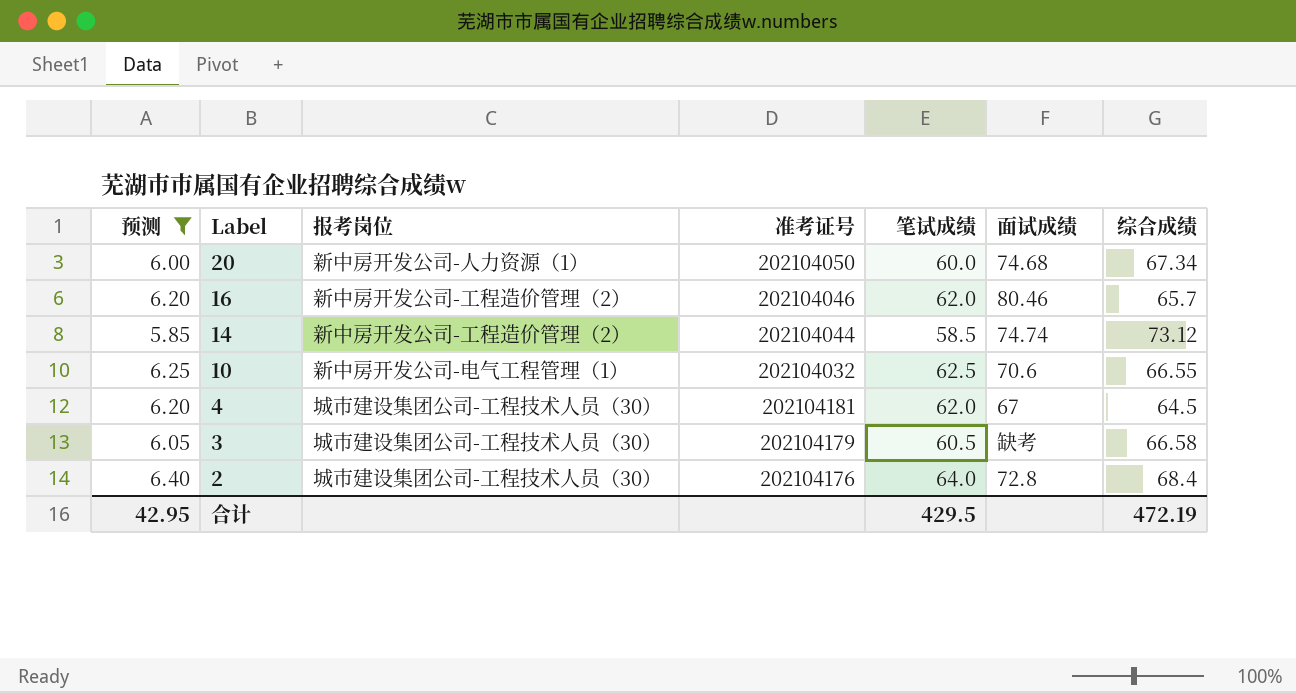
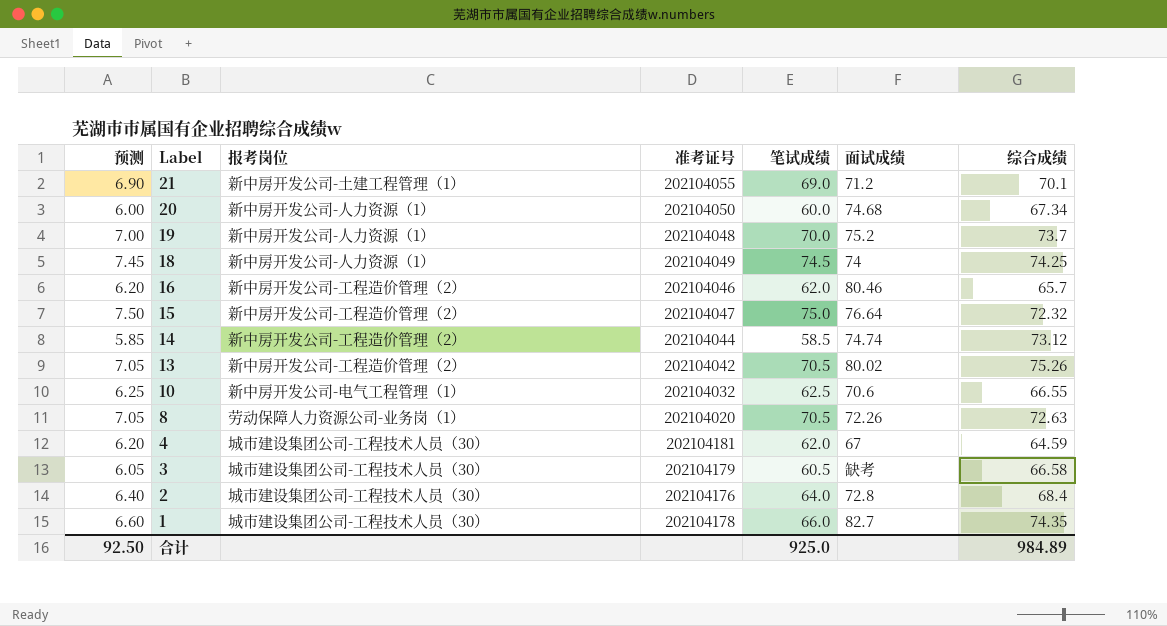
filter: 预测 <= 6.40 -> none
4 | 综合成绩: 64.5 -> 64.59
合计 | 预测: 42.95 -> 92.50
合计 | 笔试成绩: 429.5 -> 925.0
合计 | 综合成绩: 472.19 -> 984.89

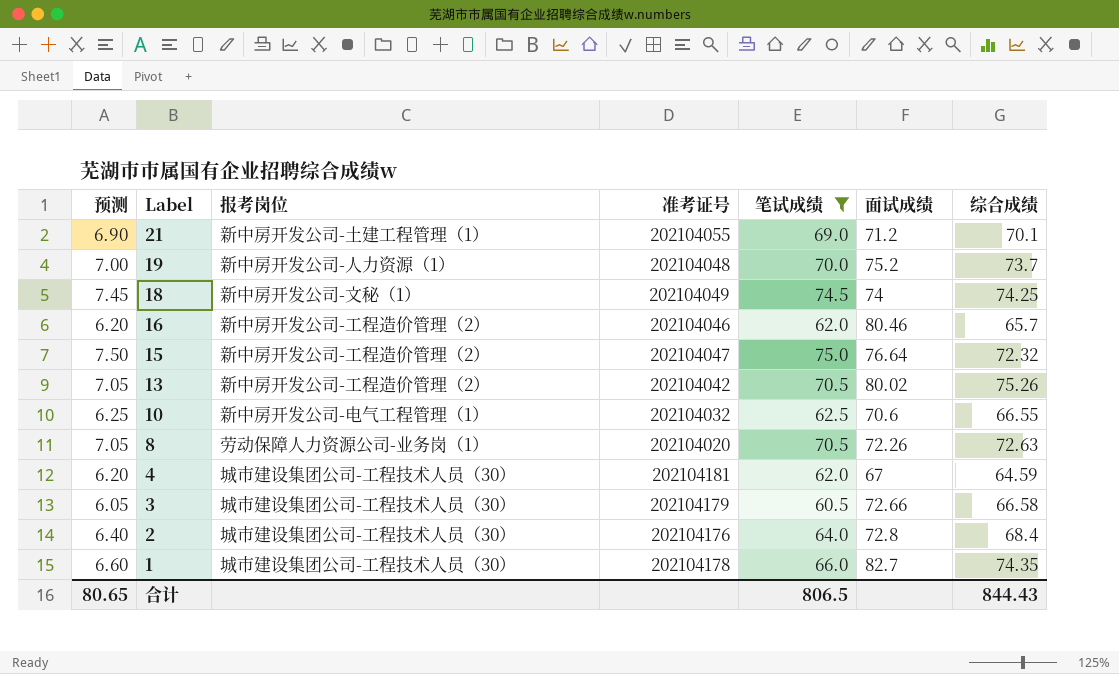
filter: none -> 笔试成绩 >= 60.5
18 | 报考岗位: 新中房开发公司-人力资源（1） -> 新中房开发公司-文秘（1）
3 | 面试成绩: 缺考 -> 72.66
合计 | 预测: 92.50 -> 80.65
合计 | 笔试成绩: 925.0 -> 806.5
合计 | 综合成绩: 984.89 -> 844.43

